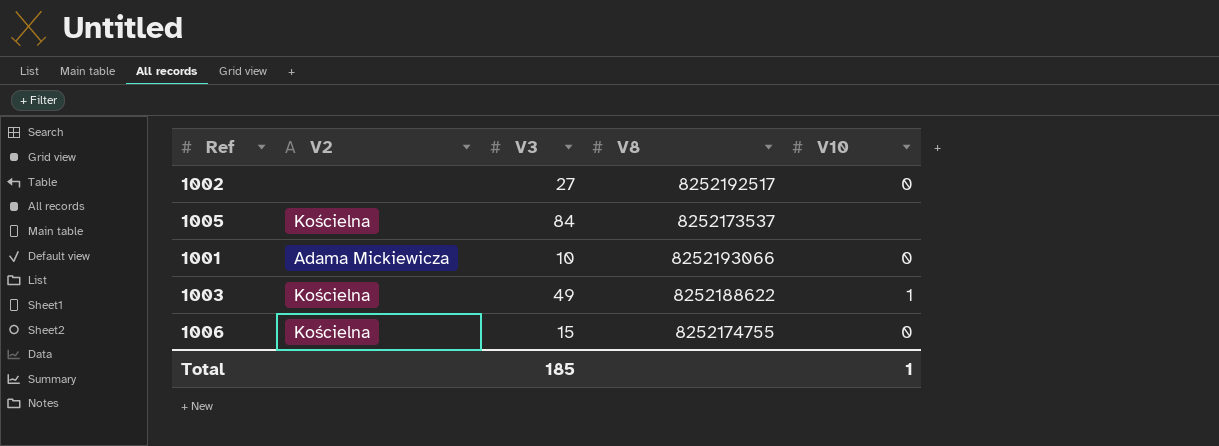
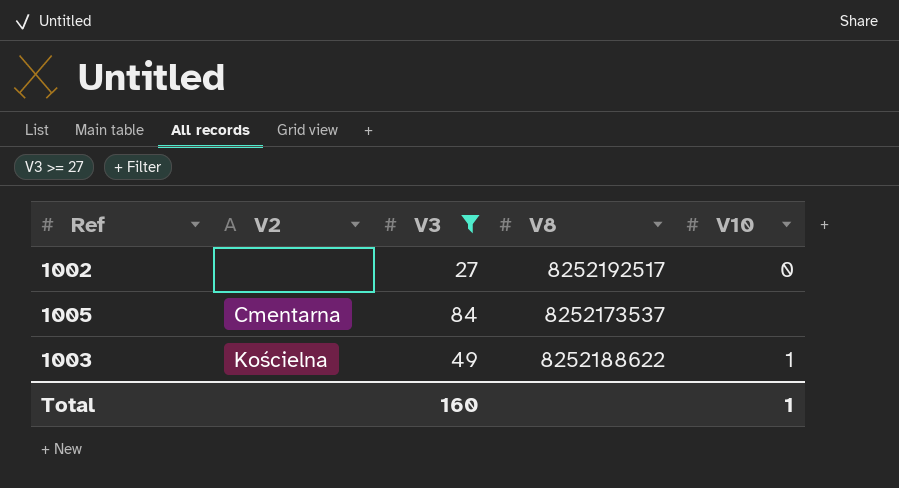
filter: none -> V3 >= 27
1005 | V2: Kościelna -> Cmentarna
Total | V3: 185 -> 160

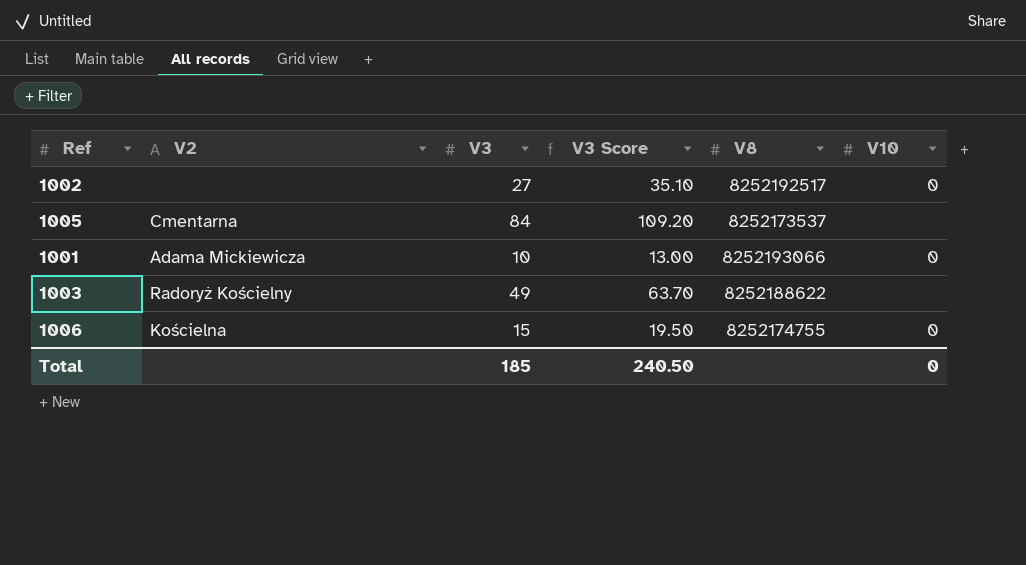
filter: V3 >= 27 -> none
column V3 Score | formula: none -> [V3] * 1.3
1003 | V2: Kościelna -> Radoryż Kościelny
1003 | V10: 1 -> none
Total | V3: 160 -> 185
Total | V10: 1 -> 0

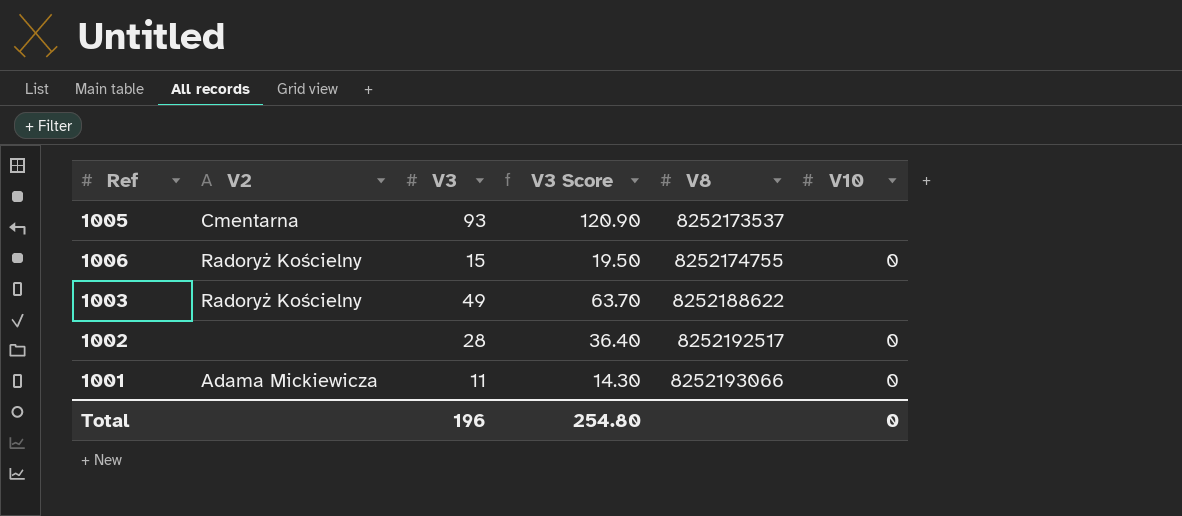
row order: none -> V8 ascending
1005 | V3: 84 -> 93
1005 | V3 Score: 109.20 -> 120.90
1006 | V2: Kościelna -> Radoryż Kościelny
1002 | V3: 27 -> 28
1002 | V3 Score: 35.10 -> 36.40
1001 | V3: 10 -> 11
1001 | V3 Score: 13.00 -> 14.30
Total | V3: 185 -> 196
Total | V3 Score: 240.50 -> 254.80

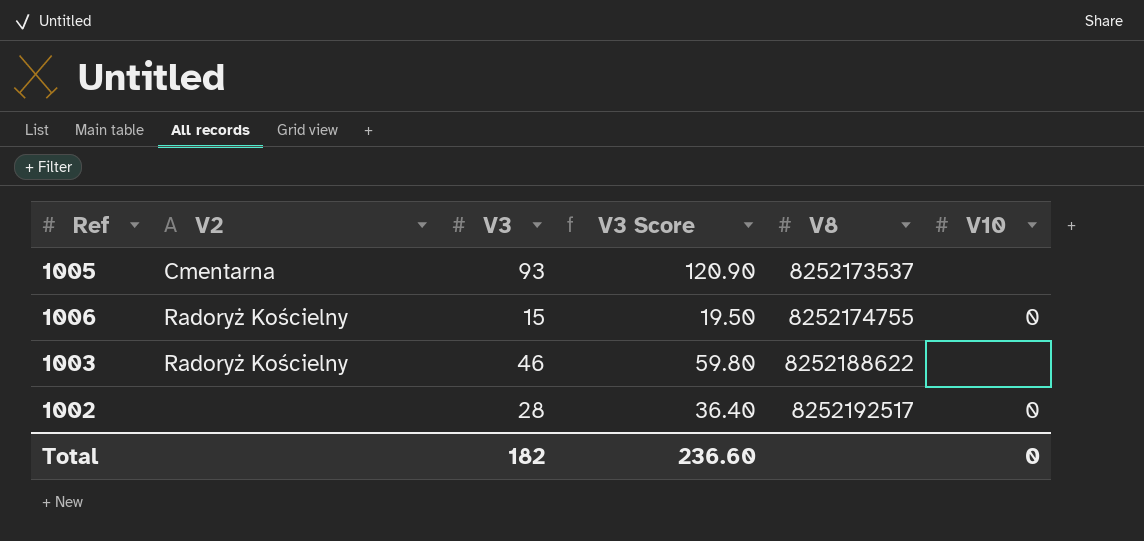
row 1001: Adama Mickiewicza | 11 | 14.30 | 8252193066 | 0 -> none
1003 | V3: 49 -> 46
1003 | V3 Score: 63.70 -> 59.80
Total | V3: 196 -> 182
Total | V3 Score: 254.80 -> 236.60

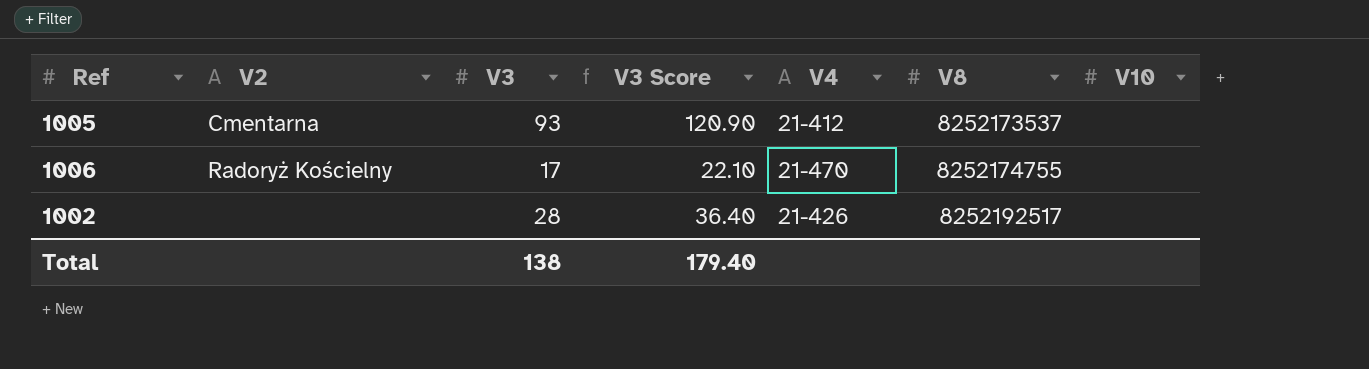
column V4 | position: none -> 5
row 1003: Radoryż Kościelny | 46 | 59.80 | 8252188622 | none -> none
1006 | V3: 15 -> 17
1006 | V3 Score: 19.50 -> 22.10
1006 | V10: 0 -> none
1002 | V10: 0 -> none
Total | V3: 182 -> 138
Total | V3 Score: 236.60 -> 179.40
Total | V10: 0 -> none

